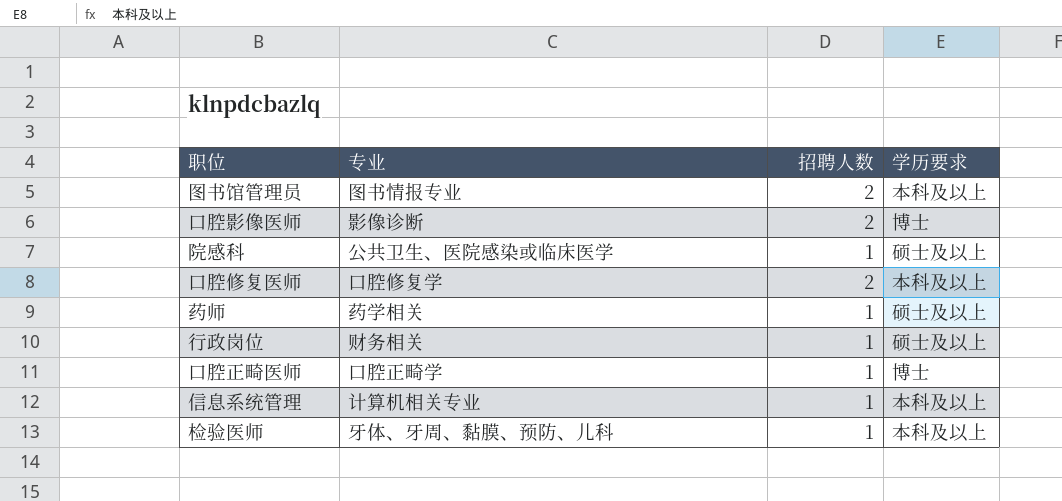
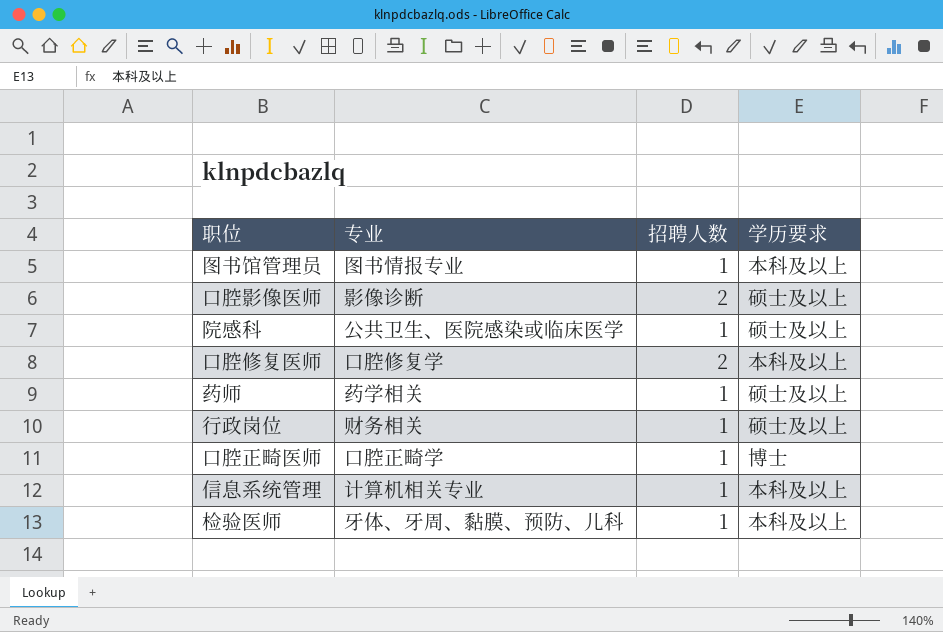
图书馆管理员 | 招聘人数: 2 -> 1
口腔影像医师 | 学历要求: 博士 -> 硕士及以上

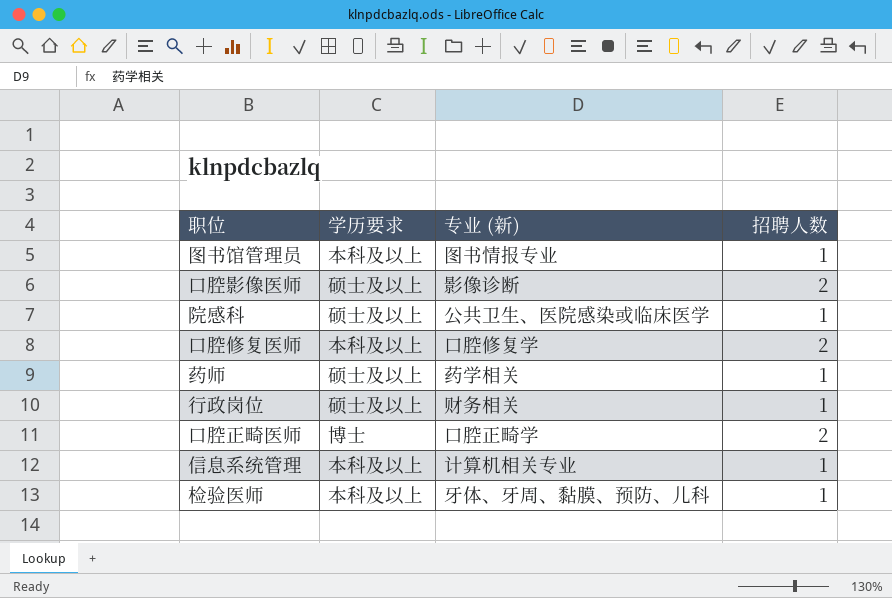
column 学历要求 | position: 4 -> 2
column name: 专业 -> 专业 (新)
口腔正畸医师 | 招聘人数: 1 -> 2

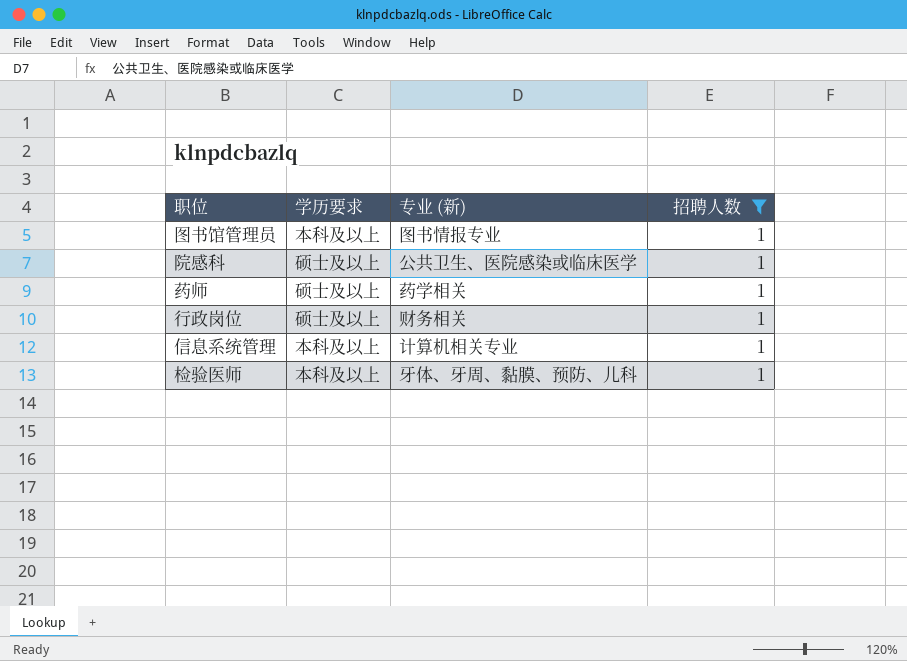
filter: none -> 招聘人数 = 1

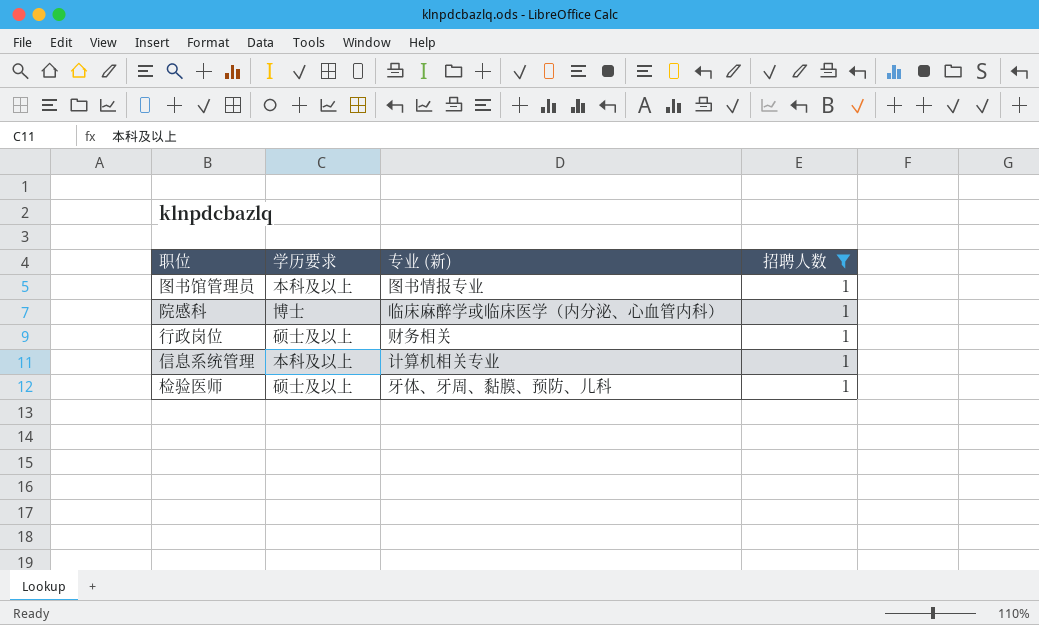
row 药师: 硕士及以上 | 药学相关 | 1 -> none
院感科 | 学历要求: 硕士及以上 -> 博士
院感科 | 专业 (新): 公共卫生、医院感染或临床医学 -> 临床麻醉学或临床医学（内分泌、心血管内科）
检验医师 | 学历要求: 本科及以上 -> 硕士及以上

